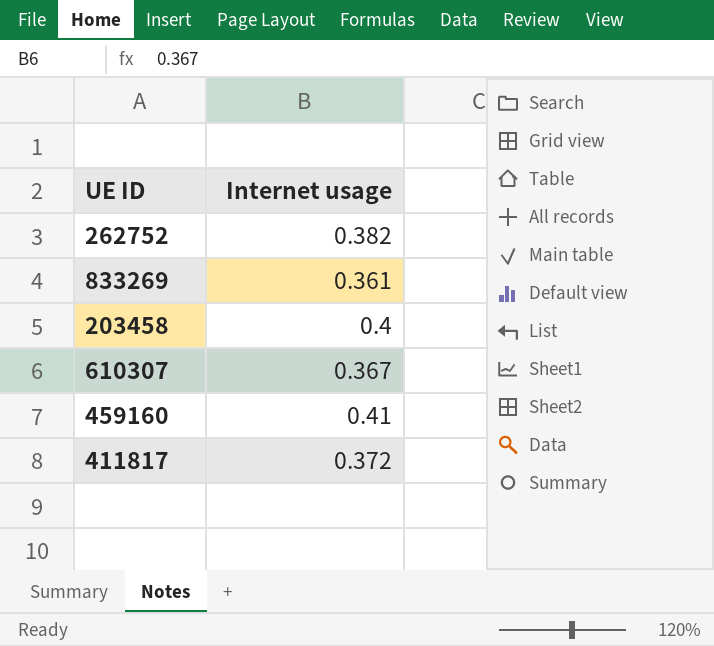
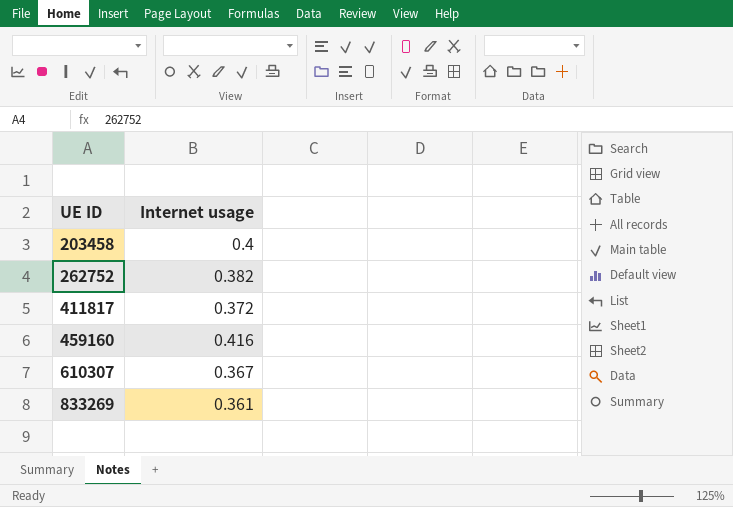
row order: none -> UE ID ascending
459160 | Internet usage: 0.41 -> 0.416

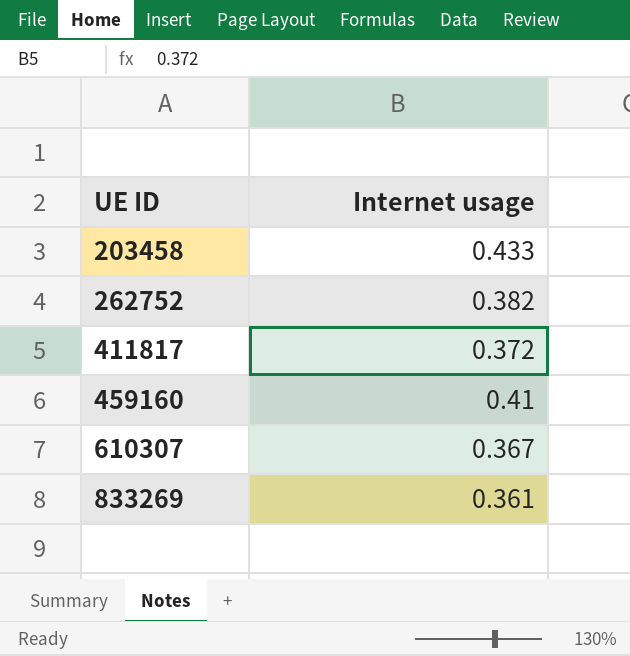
203458 | Internet usage: 0.4 -> 0.433
459160 | Internet usage: 0.416 -> 0.41

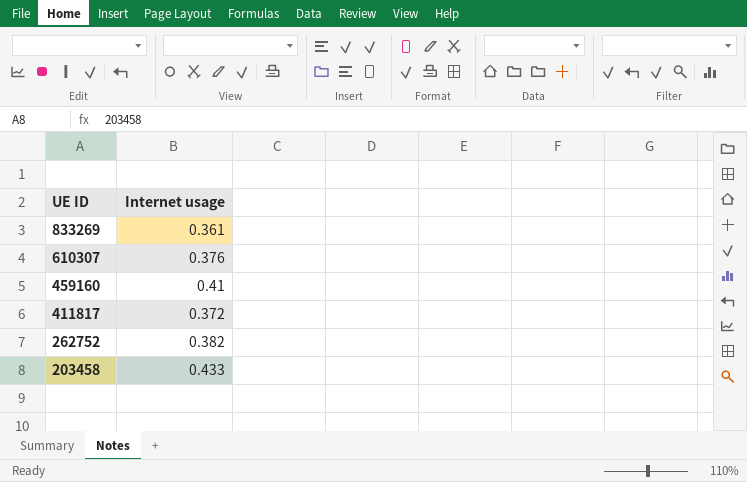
row order: UE ID ascending -> UE ID descending
610307 | Internet usage: 0.367 -> 0.376

